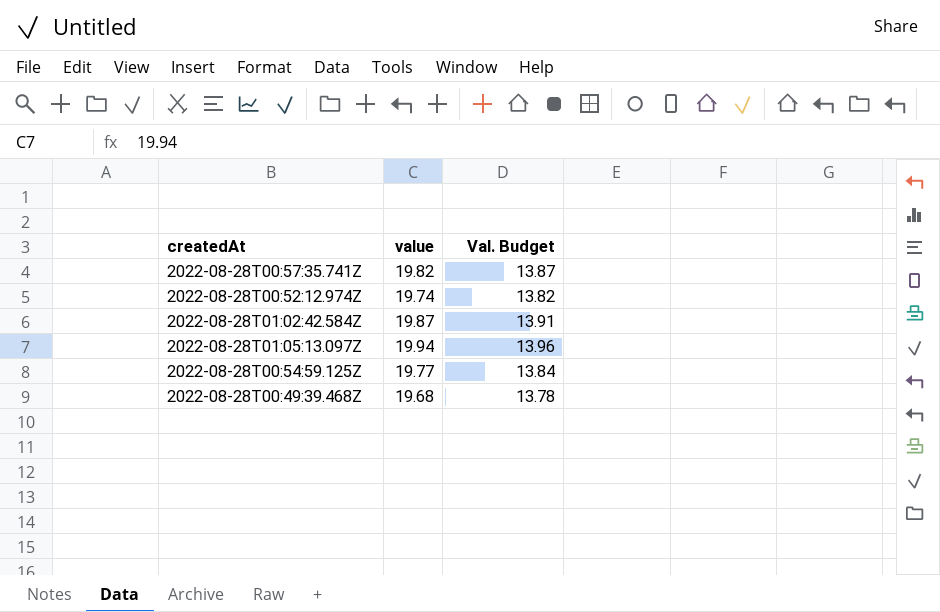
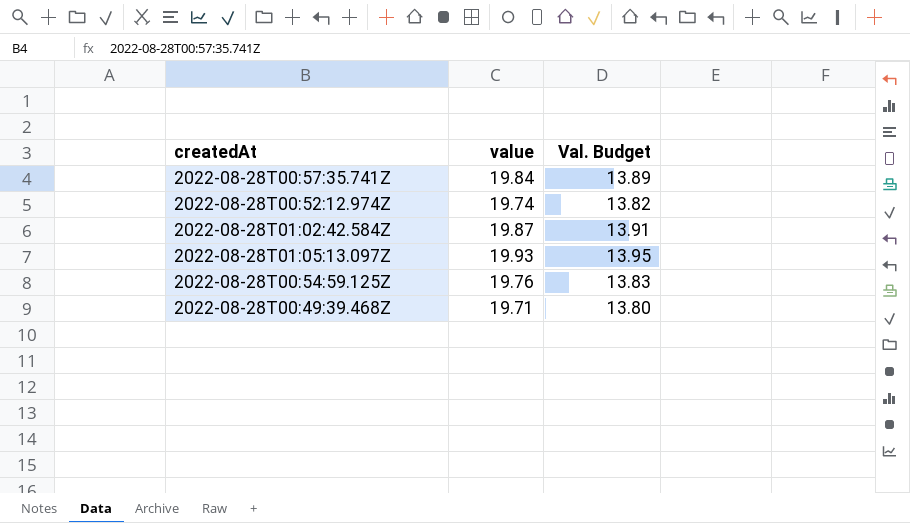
2022-08-28T00:57:35.741Z | value: 19.82 -> 19.84
2022-08-28T00:57:35.741Z | Val. Budget: 13.87 -> 13.89
2022-08-28T01:05:13.097Z | value: 19.94 -> 19.93
2022-08-28T01:05:13.097Z | Val. Budget: 13.96 -> 13.95
2022-08-28T00:54:59.125Z | value: 19.77 -> 19.76
2022-08-28T00:54:59.125Z | Val. Budget: 13.84 -> 13.83
2022-08-28T00:49:39.468Z | value: 19.68 -> 19.71
2022-08-28T00:49:39.468Z | Val. Budget: 13.78 -> 13.80

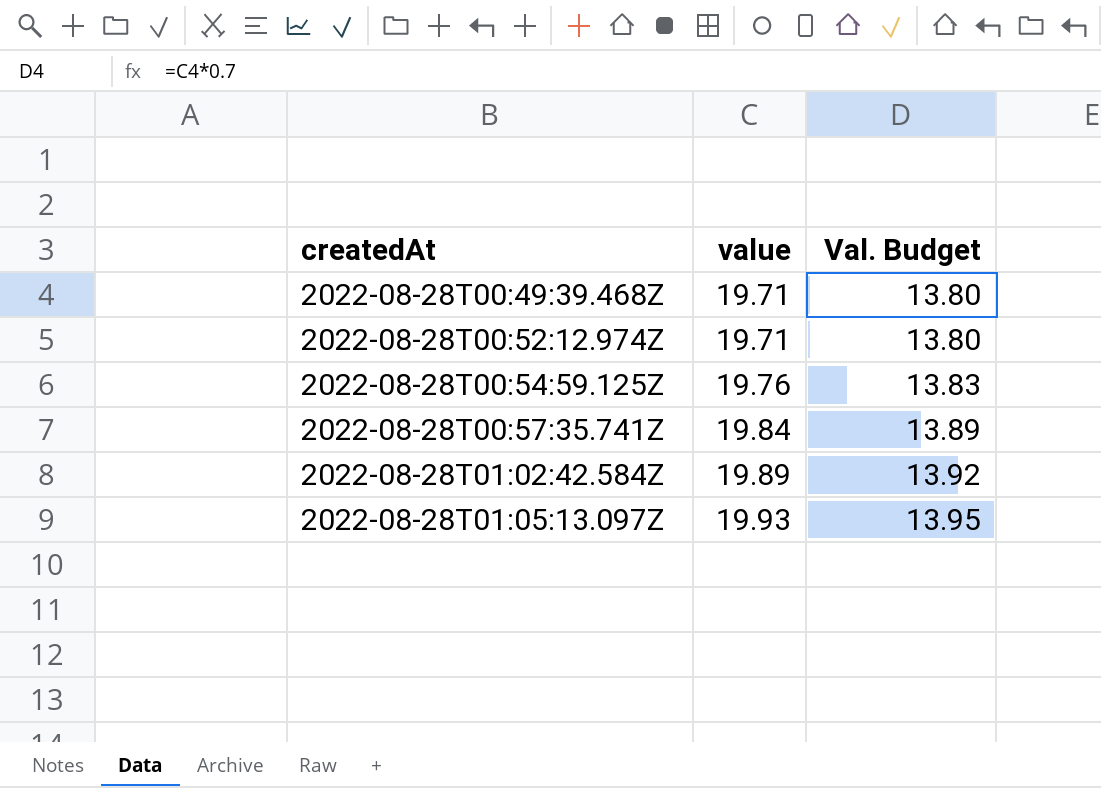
row order: none -> createdAt ascending
2022-08-28T00:52:12.974Z | value: 19.74 -> 19.71
2022-08-28T00:52:12.974Z | Val. Budget: 13.82 -> 13.80
2022-08-28T01:02:42.584Z | value: 19.87 -> 19.89
2022-08-28T01:02:42.584Z | Val. Budget: 13.91 -> 13.92

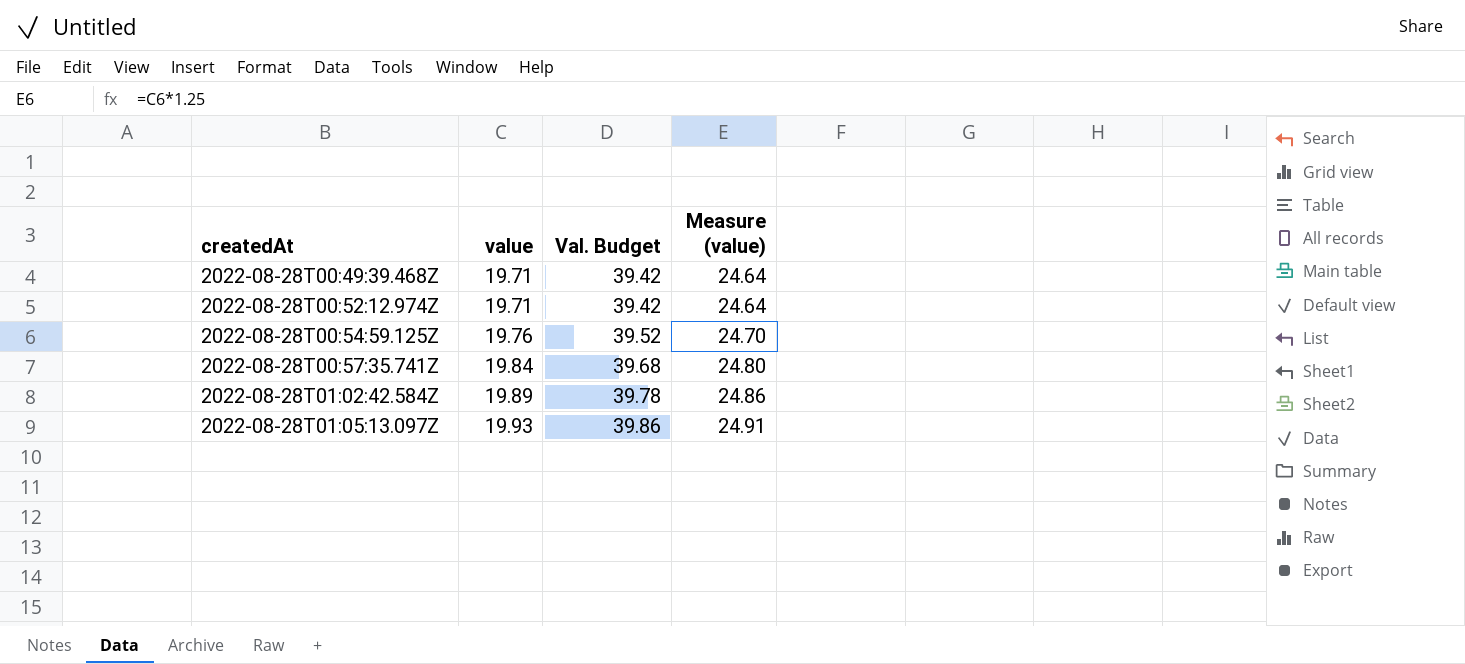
column Val. Budget | formula: [value] * 0.7 -> [value] * 2
column Measure (value) | formula: none -> [value] * 1.25

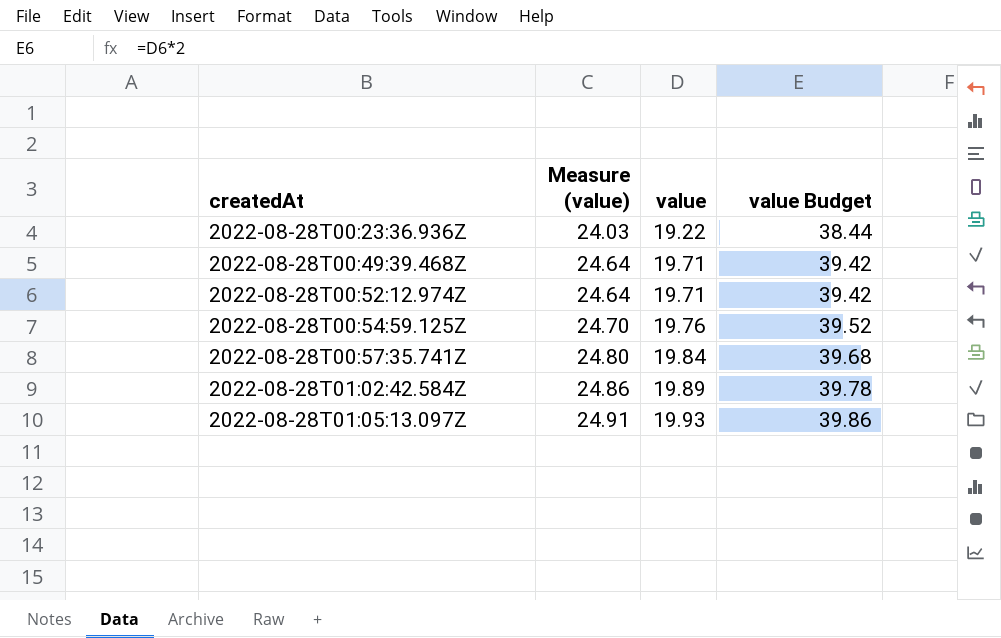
column Measure (value) | position: 4 -> 2
column name: Val. Budget -> value Budget
row 2022-08-28T00:23:36.936Z: none -> 24.03 | 19.22 | 38.44

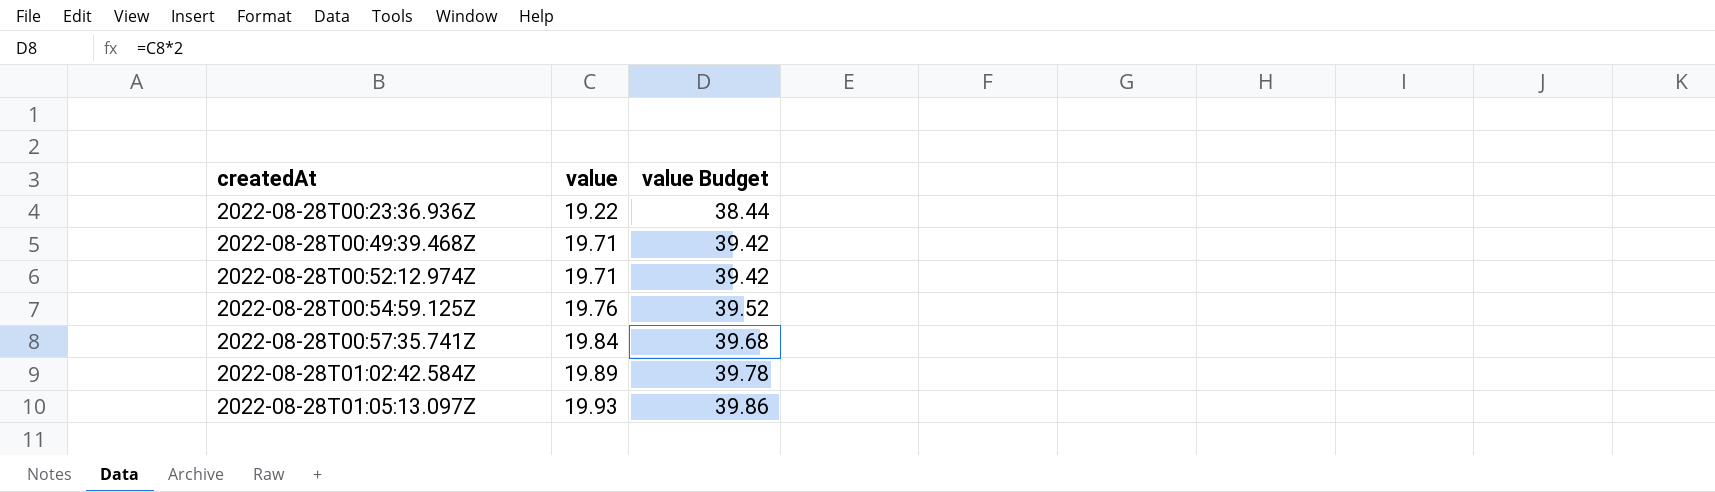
column Measure (value) | formula: [value] * 1.25 -> none

